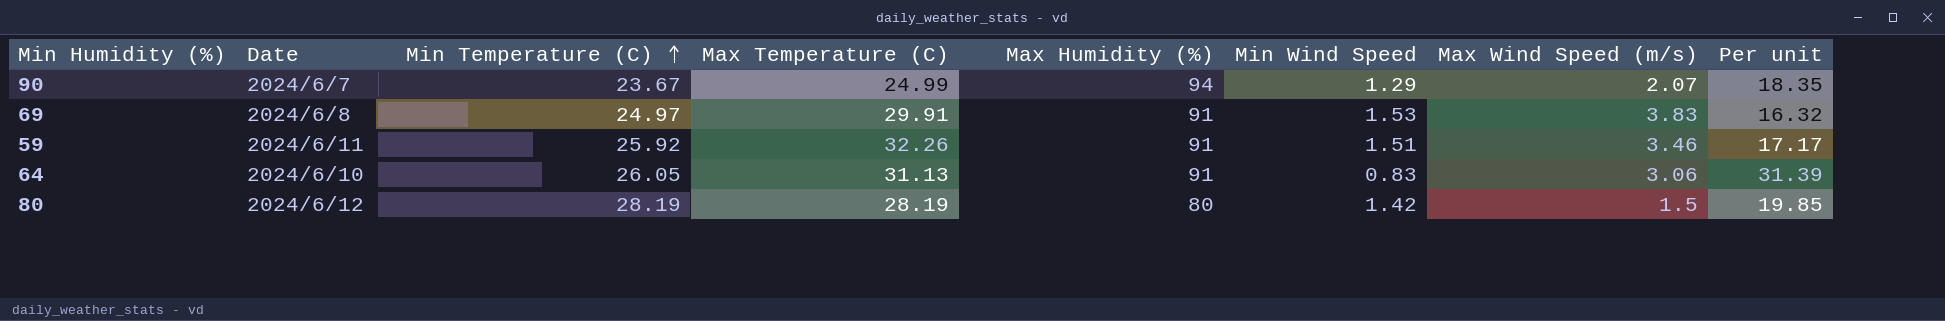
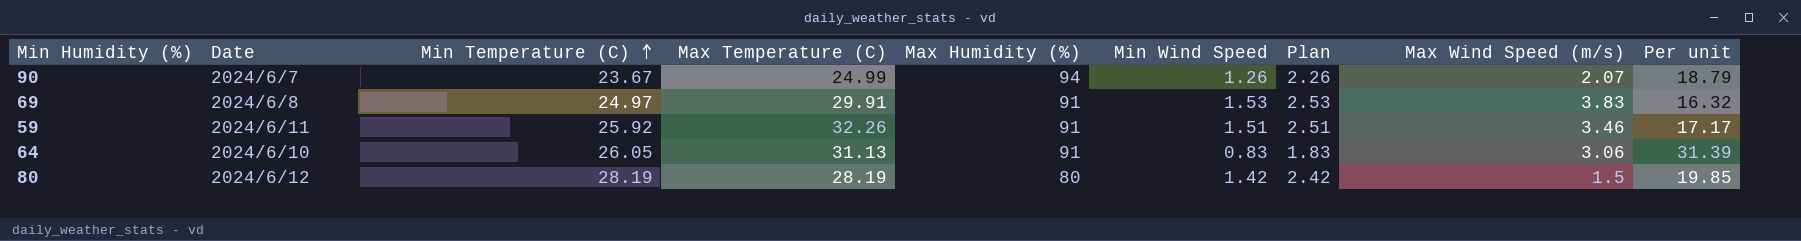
column Plan | formula: none -> [Min Wind Speed] + 1
90 | Min Wind Speed: 1.29 -> 1.26
90 | Per unit: 18.35 -> 18.79

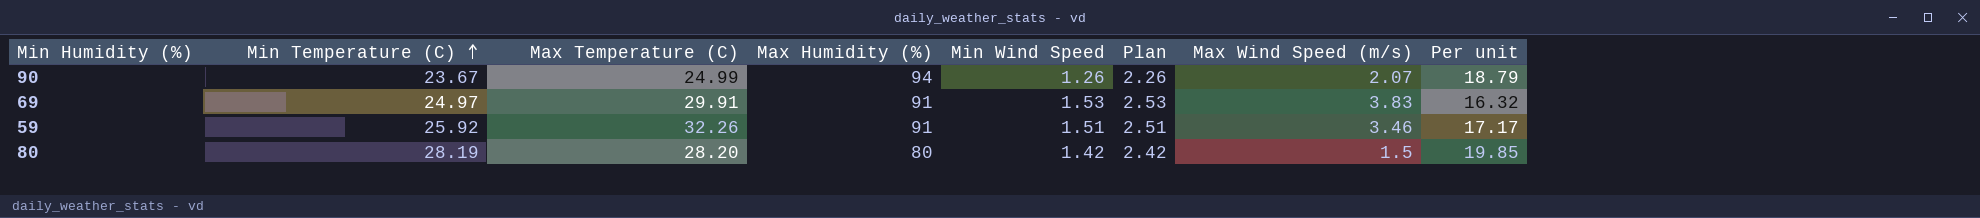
column Date | position: 2 -> none
row 64: 2024/6/10 | 26.05 | 31.13 | 91 | 0.83 | 1.83 | 3.06 | 31.39 -> none
80 | Max Temperature (C): 28.19 -> 28.20

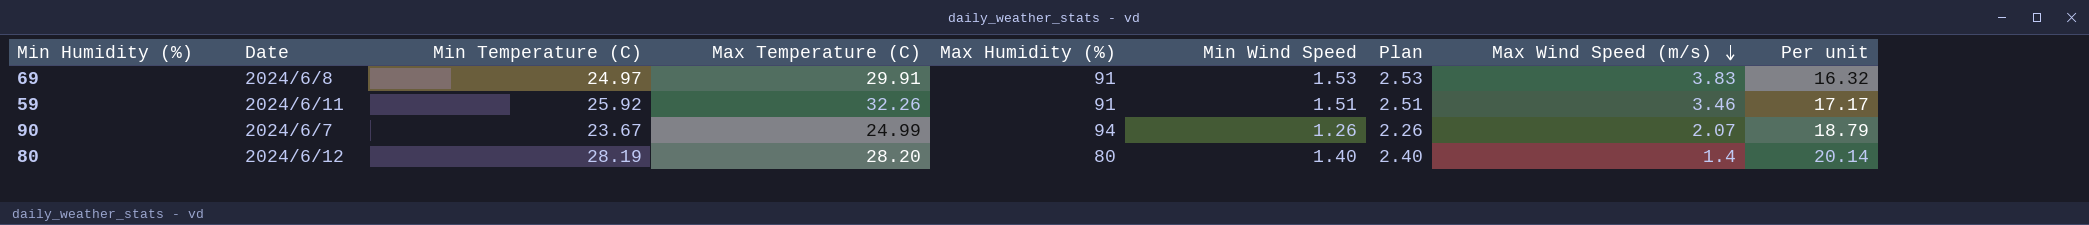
row order: Min Temperature (C) ascending -> Max Wind Speed (m/s) descending
column Date | position: none -> 2
80 | Min Wind Speed: 1.42 -> 1.40
80 | Plan: 2.42 -> 2.40
80 | Max Wind Speed (m/s): 1.5 -> 1.4
80 | Per unit: 19.85 -> 20.14

